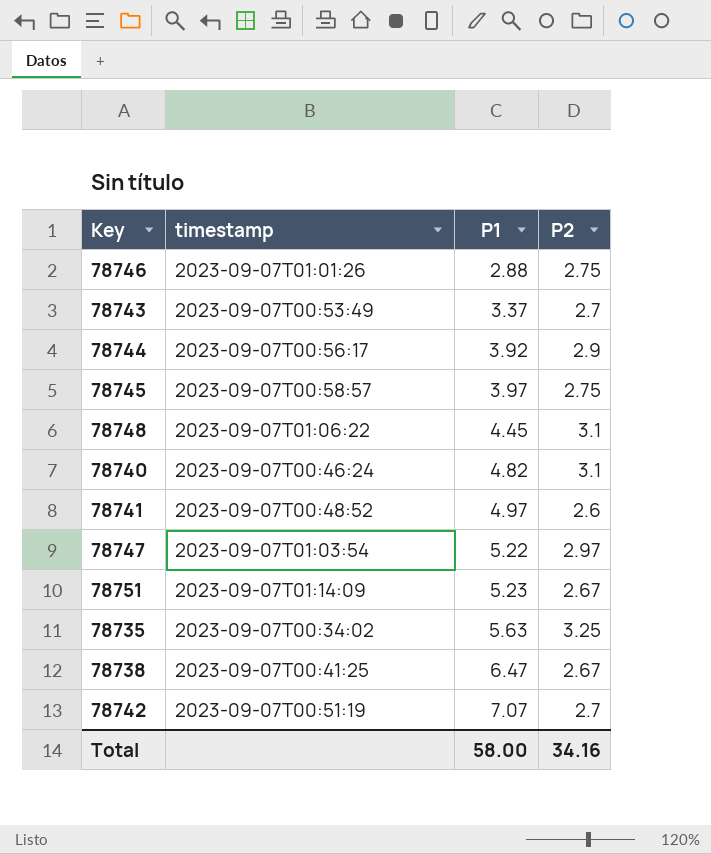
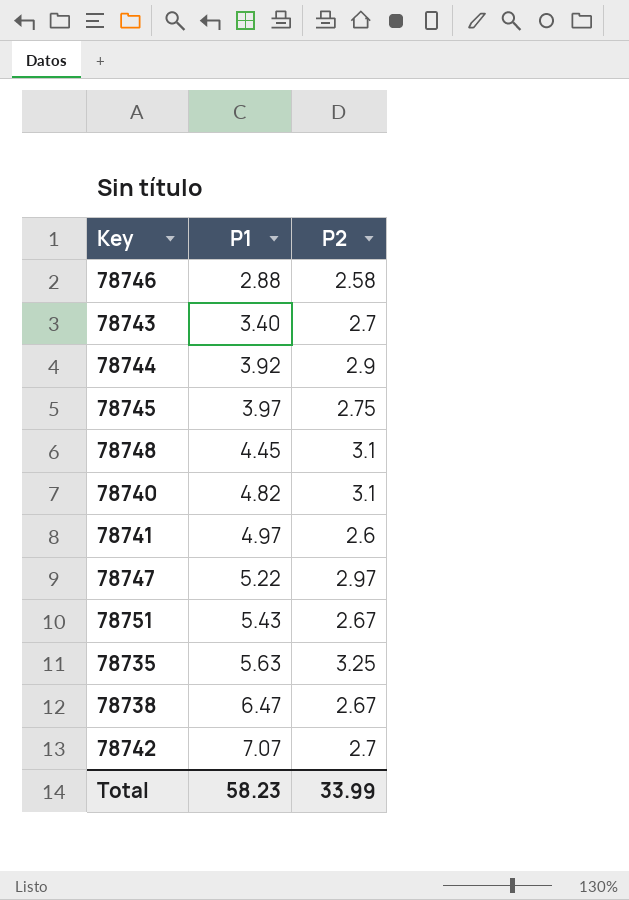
column timestamp | position: 2 -> none
78746 | P2: 2.75 -> 2.58
78743 | P1: 3.37 -> 3.40
78751 | P1: 5.23 -> 5.43
Total | P1: 58.00 -> 58.23
Total | P2: 34.16 -> 33.99

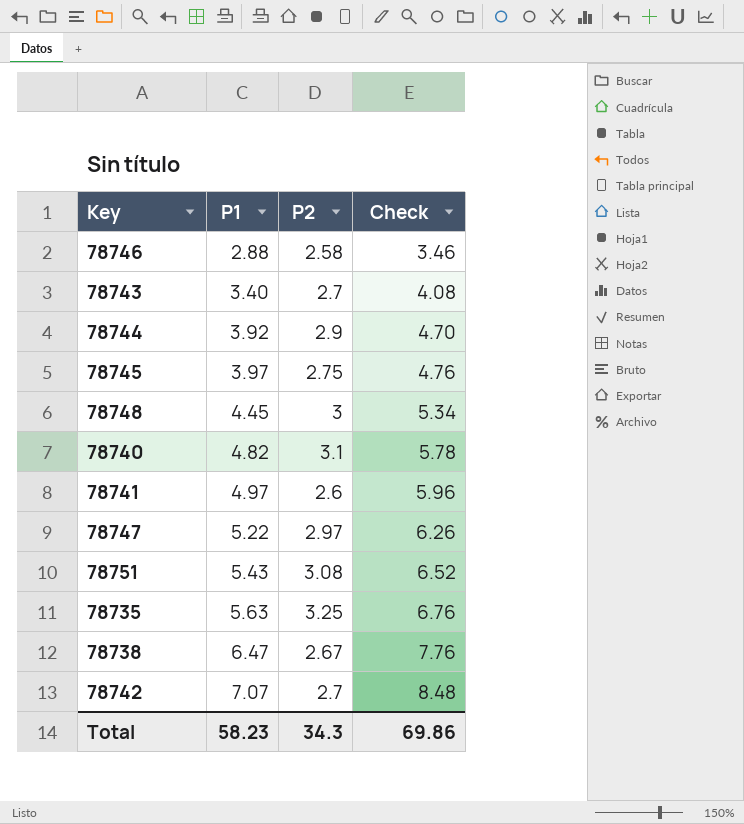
column Check | formula: none -> [P1] * 1.2
78748 | P2: 3.1 -> 3
78751 | P2: 2.67 -> 3.08
Total | P2: 33.99 -> 34.3

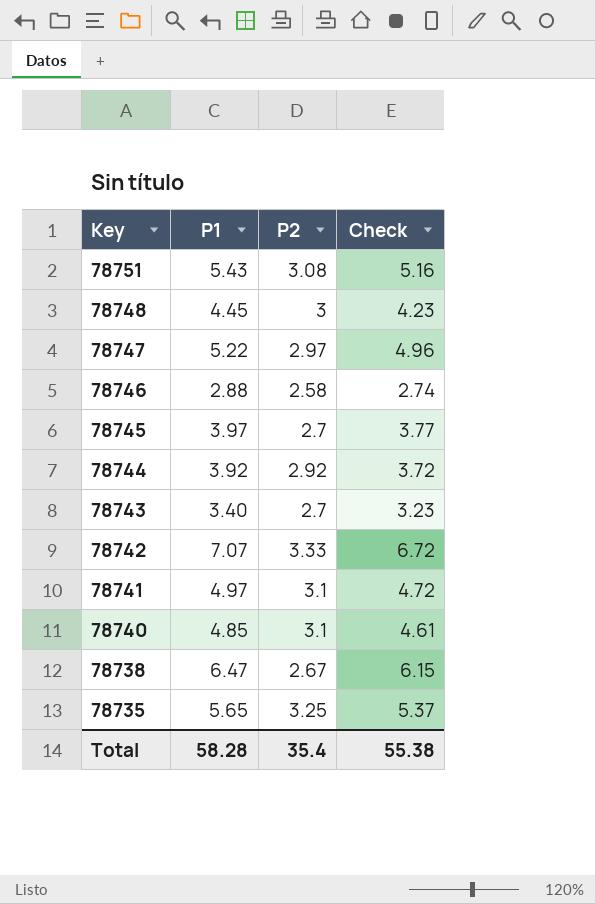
row order: P1 ascending -> Key descending
column Check | formula: [P1] * 1.2 -> [P1] * 0.95
78745 | P2: 2.75 -> 2.7
78744 | P2: 2.9 -> 2.92
78742 | P2: 2.7 -> 3.33
78741 | P2: 2.6 -> 3.1
78740 | P1: 4.82 -> 4.85
78735 | P1: 5.63 -> 5.65
Total | P1: 58.23 -> 58.28
Total | P2: 34.3 -> 35.4
Total | Check: 69.86 -> 55.38

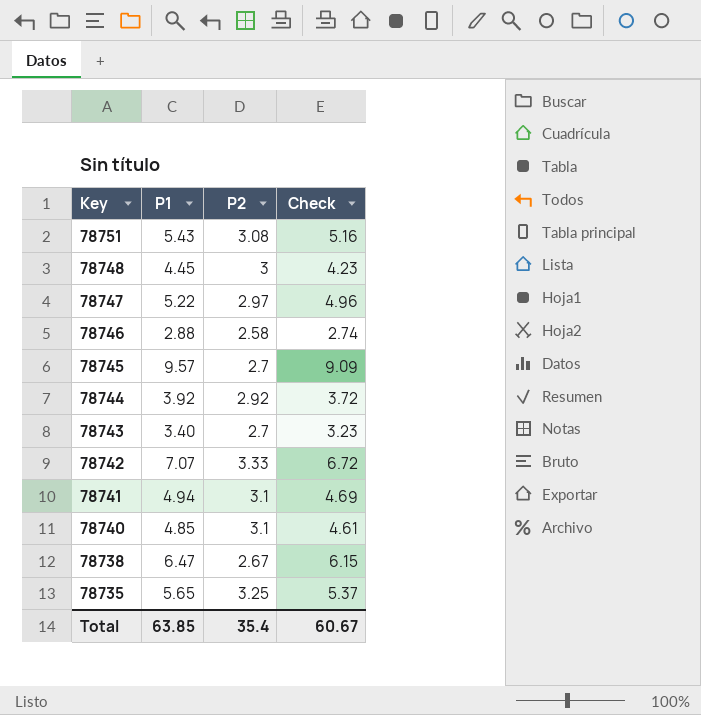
78745 | P1: 3.97 -> 9.57
78745 | Check: 3.77 -> 9.09
78741 | P1: 4.97 -> 4.94
78741 | Check: 4.72 -> 4.69
Total | P1: 58.28 -> 63.85
Total | Check: 55.38 -> 60.67

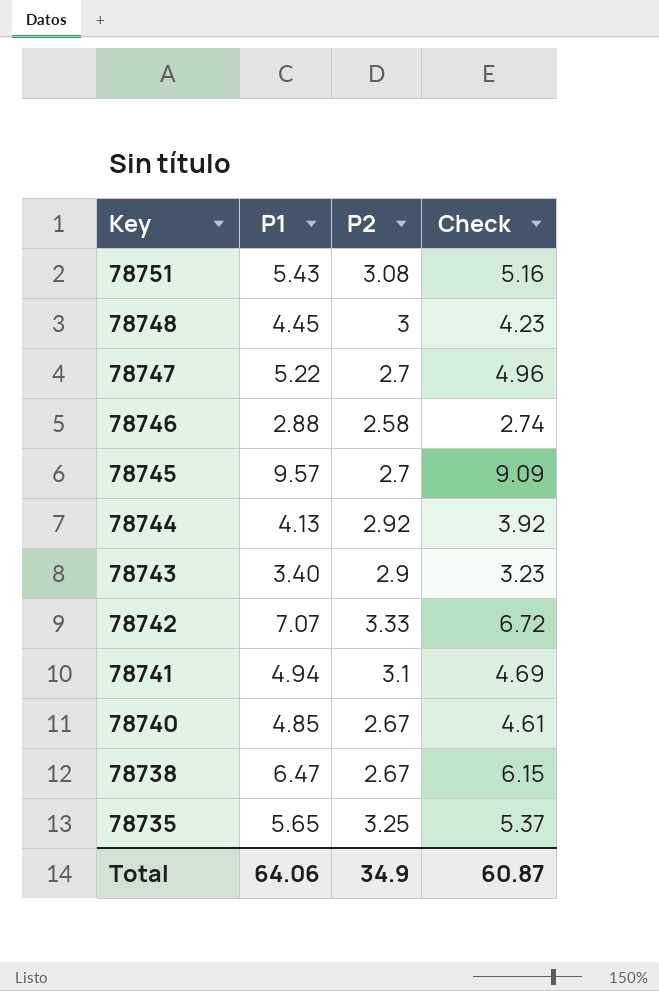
78747 | P2: 2.97 -> 2.7
78744 | P1: 3.92 -> 4.13
78744 | Check: 3.72 -> 3.92
78743 | P2: 2.7 -> 2.9
78740 | P2: 3.1 -> 2.67
Total | P1: 63.85 -> 64.06
Total | P2: 35.4 -> 34.9
Total | Check: 60.67 -> 60.87

